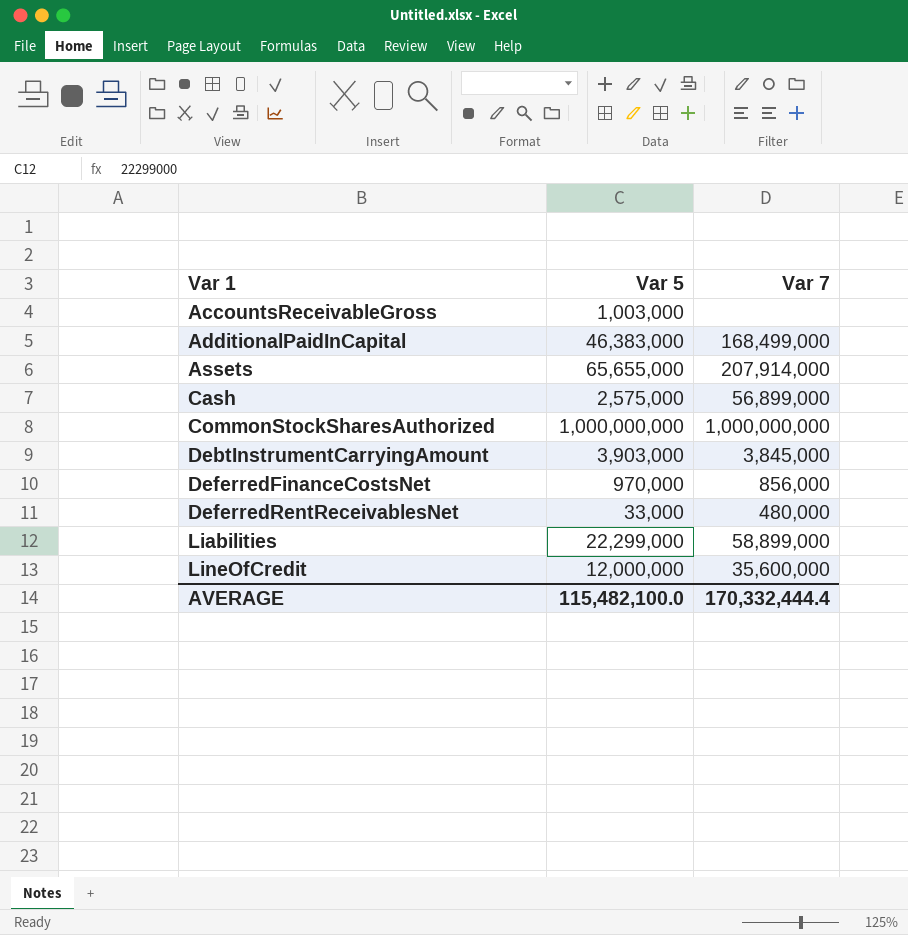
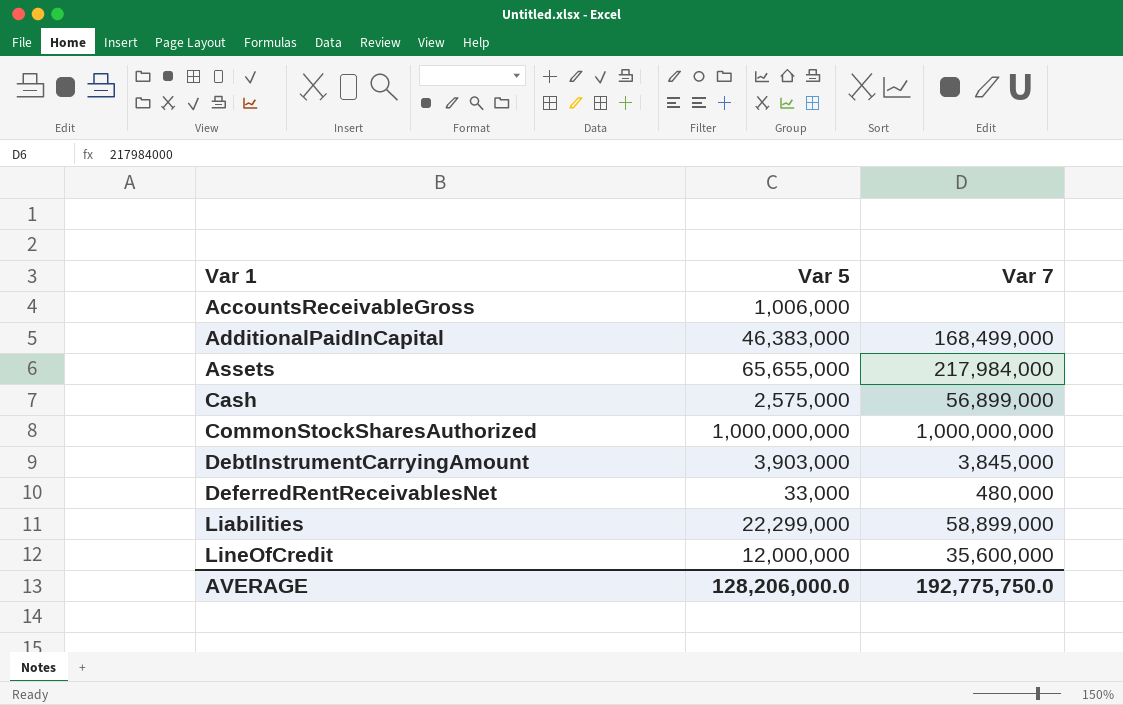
row DeferredFinanceCostsNet: 970,000 | 856,000 -> none
AccountsReceivableGross | Var 5: 1,003,000 -> 1,006,000
Assets | Var 7: 207,914,000 -> 217,984,000
AVERAGE | Var 5: 115,482,100.0 -> 128,206,000.0
AVERAGE | Var 7: 170,332,444.4 -> 192,775,750.0

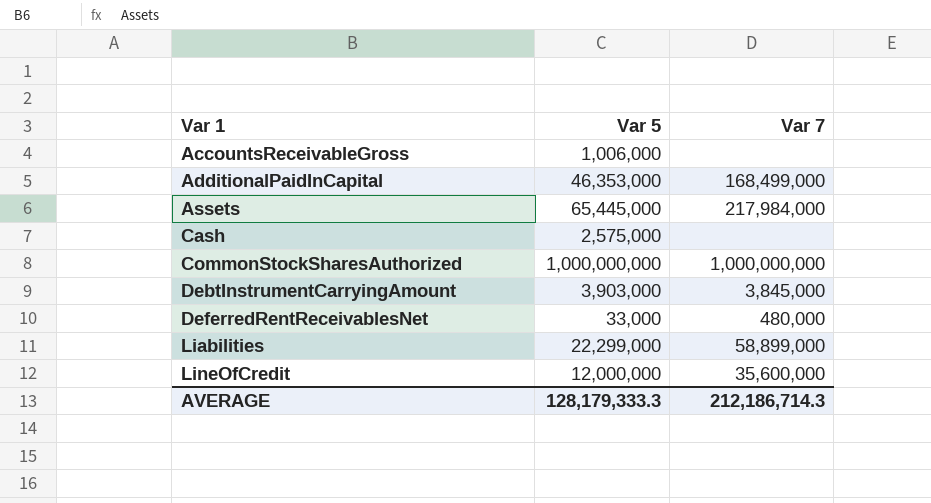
AdditionalPaidInCapital | Var 5: 46,383,000 -> 46,353,000
Assets | Var 5: 65,655,000 -> 65,445,000
Cash | Var 7: 56,899,000 -> none
AVERAGE | Var 5: 128,206,000.0 -> 128,179,333.3
AVERAGE | Var 7: 192,775,750.0 -> 212,186,714.3

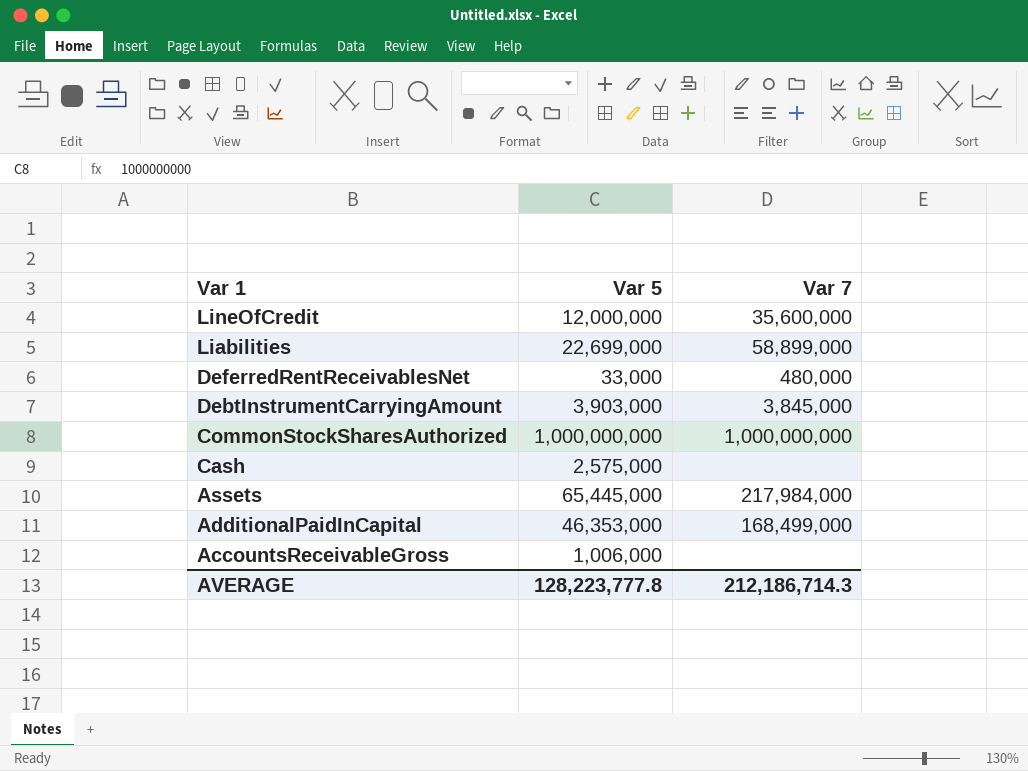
row order: Var 1 ascending -> Var 1 descending
Liabilities | Var 5: 22,299,000 -> 22,699,000
AVERAGE | Var 5: 128,179,333.3 -> 128,223,777.8

